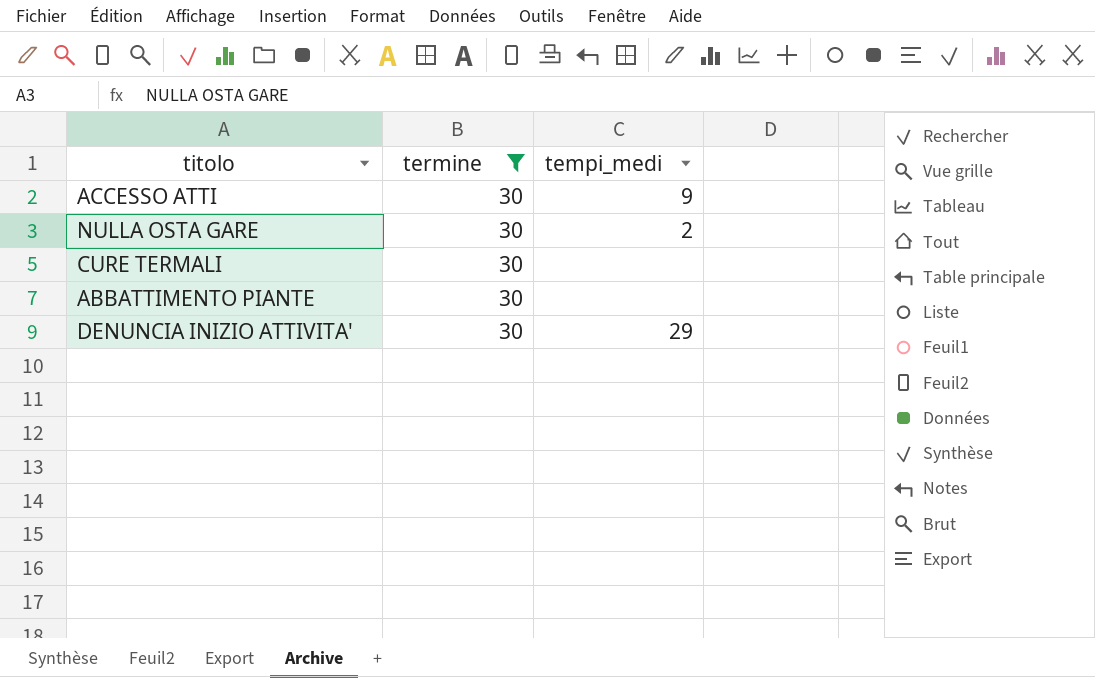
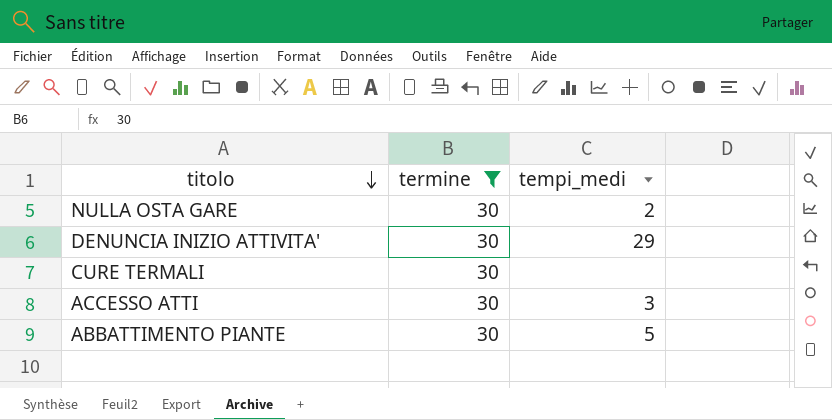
row order: none -> titolo descending
ACCESSO ATTI | tempi_medi: 9 -> 3
ABBATTIMENTO PIANTE | tempi_medi: none -> 5

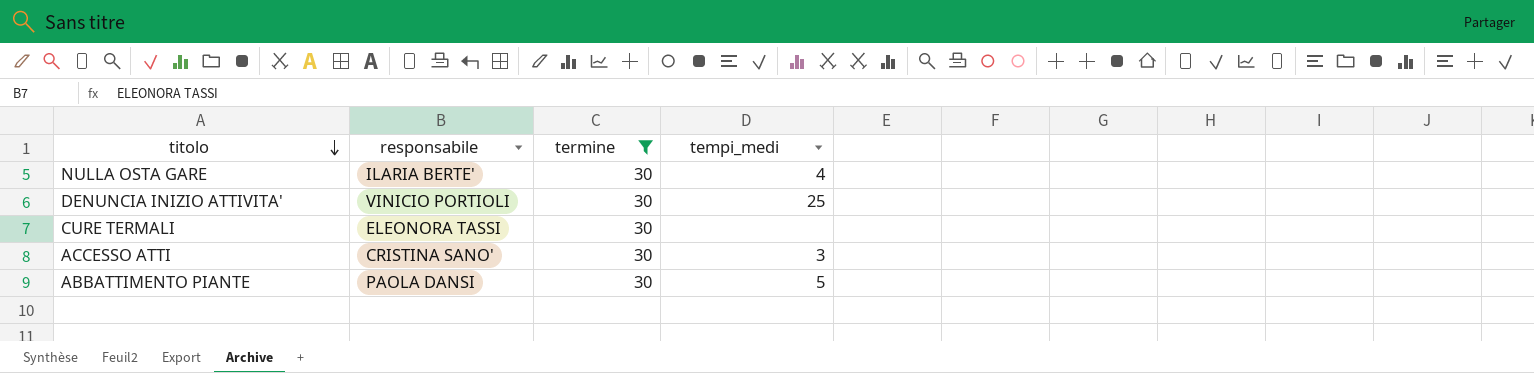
column responsabile | position: none -> 2
NULLA OSTA GARE | tempi_medi: 2 -> 4
DENUNCIA INIZIO ATTIVITA' | tempi_medi: 29 -> 25

